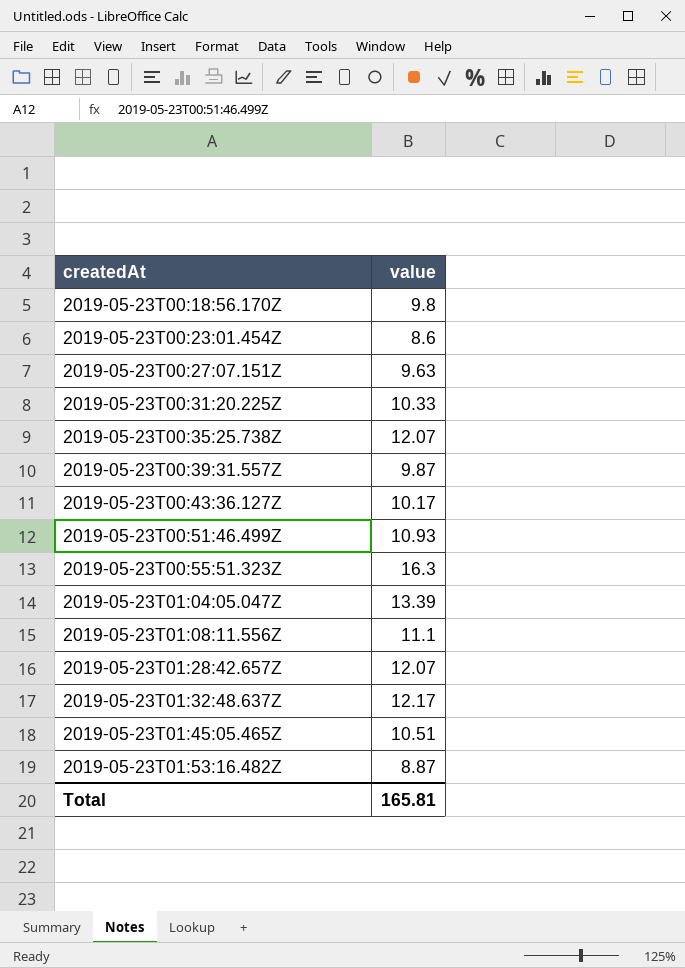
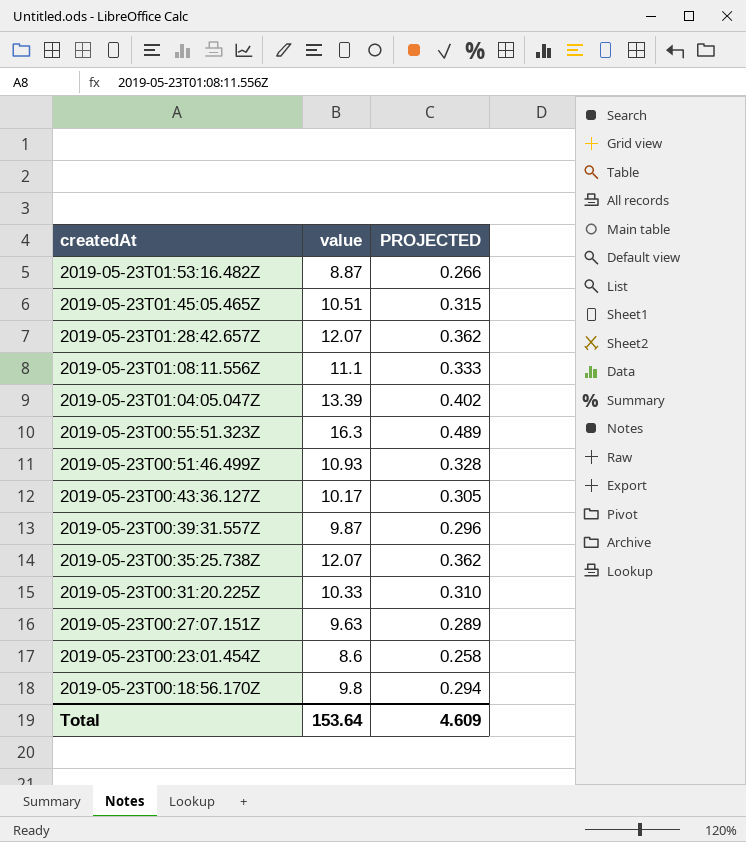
row order: createdAt ascending -> createdAt descending
column PROJECTED | formula: none -> [value] * 0.03
row 2019-05-23T01:32:48.637Z: 12.17 -> none
Total | value: 165.81 -> 153.64

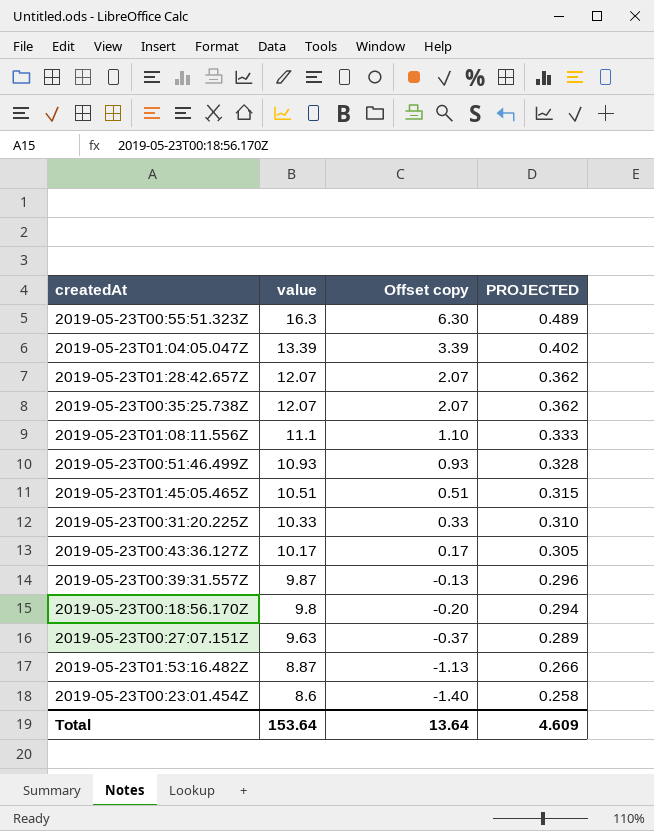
row order: createdAt descending -> value descending
column Offset copy | formula: none -> [value] - 10

